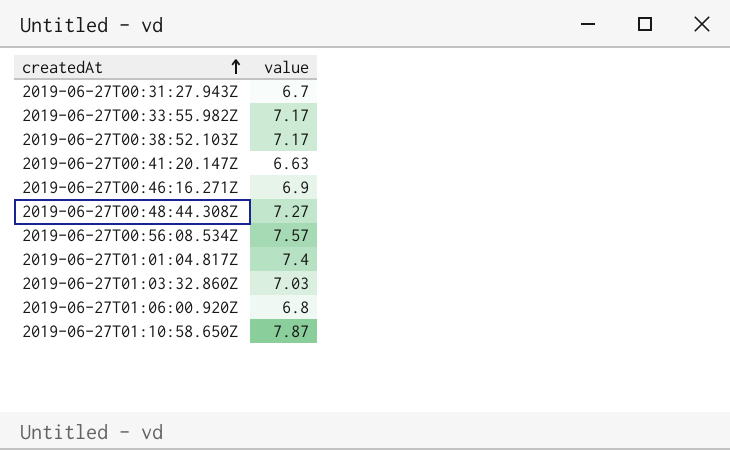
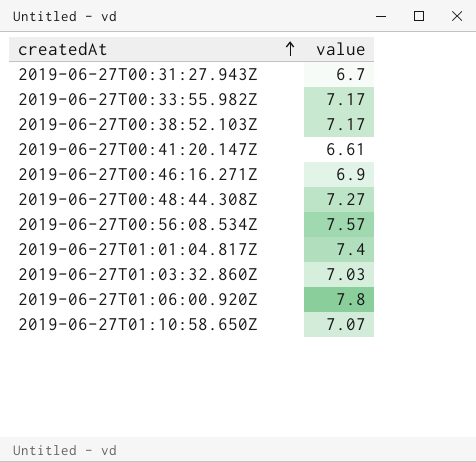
2019-06-27T00:41:20.147Z | value: 6.63 -> 6.61
2019-06-27T01:06:00.920Z | value: 6.8 -> 7.8
2019-06-27T01:10:58.650Z | value: 7.87 -> 7.07

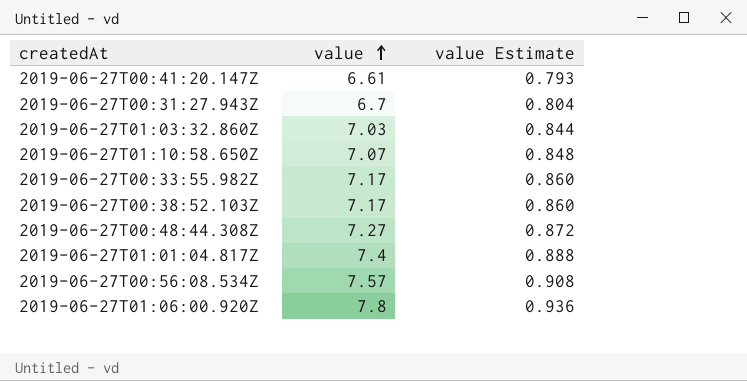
row order: createdAt ascending -> value ascending
column value Estimate | formula: none -> [value] * 0.12
row 2019-06-27T00:46:16.271Z: 6.9 -> none

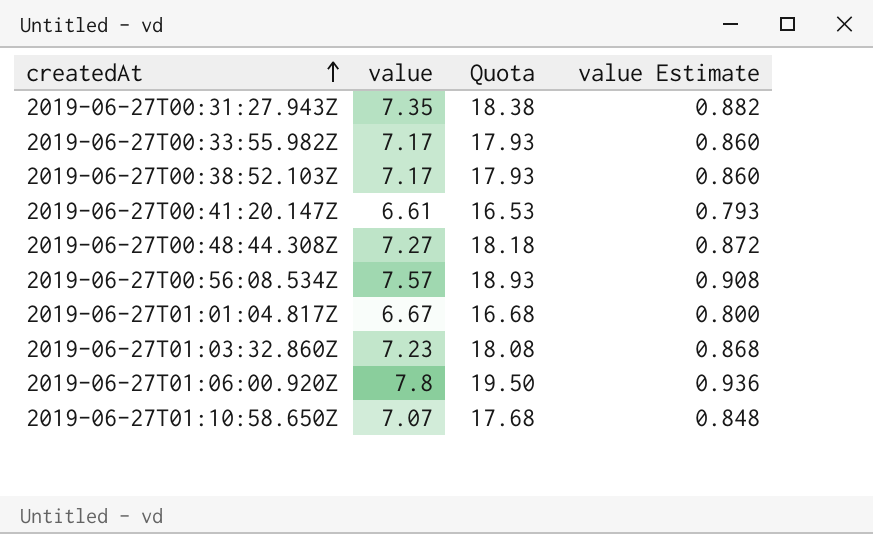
row order: value ascending -> createdAt ascending
column Quota | formula: none -> [value] * 2.5
2019-06-27T00:31:27.943Z | value: 6.7 -> 7.35
2019-06-27T00:31:27.943Z | value Estimate: 0.804 -> 0.882
2019-06-27T01:01:04.817Z | value: 7.4 -> 6.67
2019-06-27T01:01:04.817Z | value Estimate: 0.888 -> 0.800
2019-06-27T01:03:32.860Z | value: 7.03 -> 7.23
2019-06-27T01:03:32.860Z | value Estimate: 0.844 -> 0.868

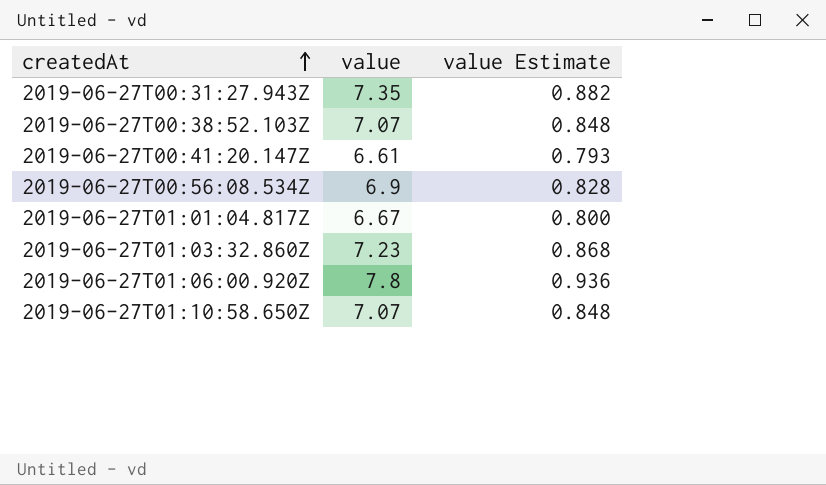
column Quota | formula: [value] * 2.5 -> none
row 2019-06-27T00:33:55.982Z: 7.17 | 17.93 | 0.860 -> none
row 2019-06-27T00:48:44.308Z: 7.27 | 18.18 | 0.872 -> none
2019-06-27T00:38:52.103Z | value: 7.17 -> 7.07
2019-06-27T00:38:52.103Z | value Estimate: 0.860 -> 0.848
2019-06-27T00:56:08.534Z | value: 7.57 -> 6.9
2019-06-27T00:56:08.534Z | value Estimate: 0.908 -> 0.828

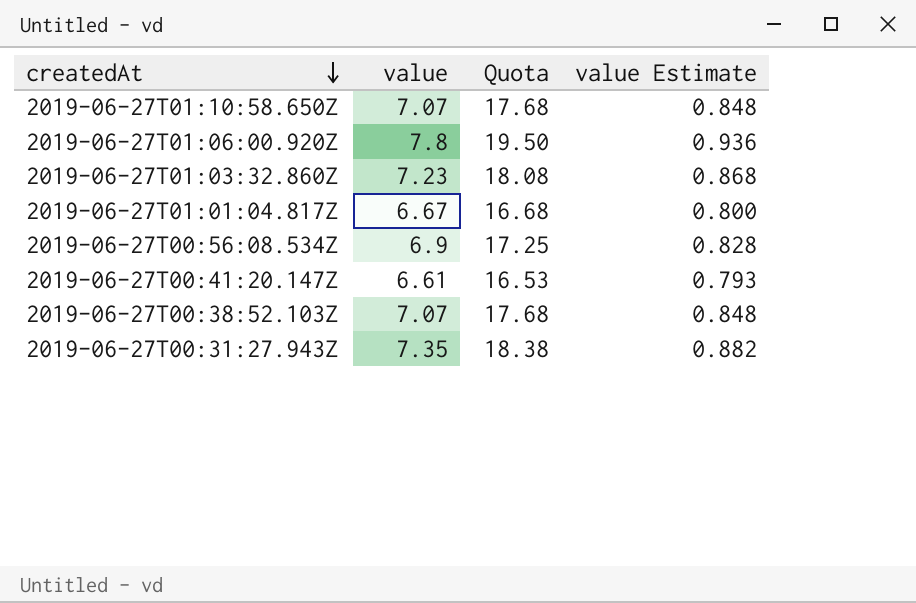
row order: createdAt ascending -> createdAt descending
column Quota | formula: none -> [value] * 2.5

